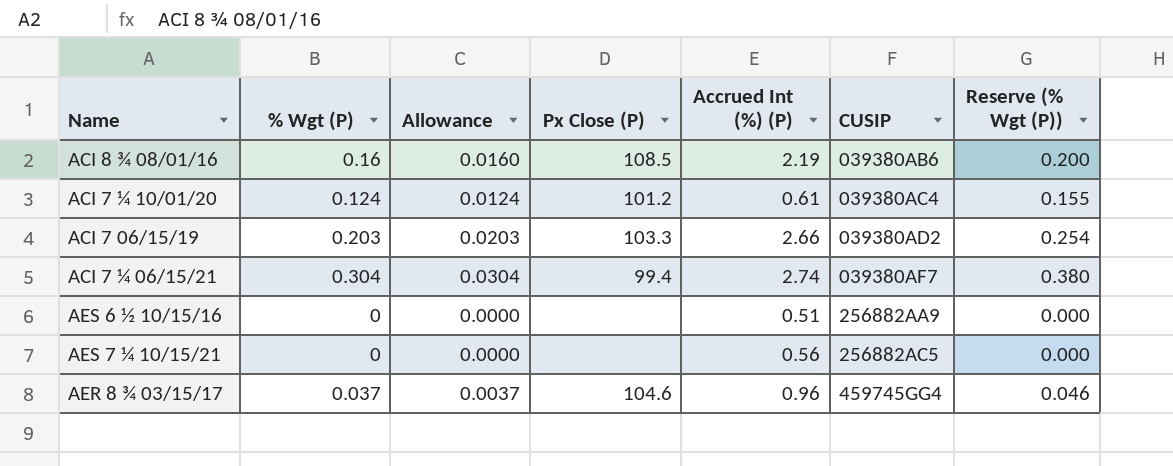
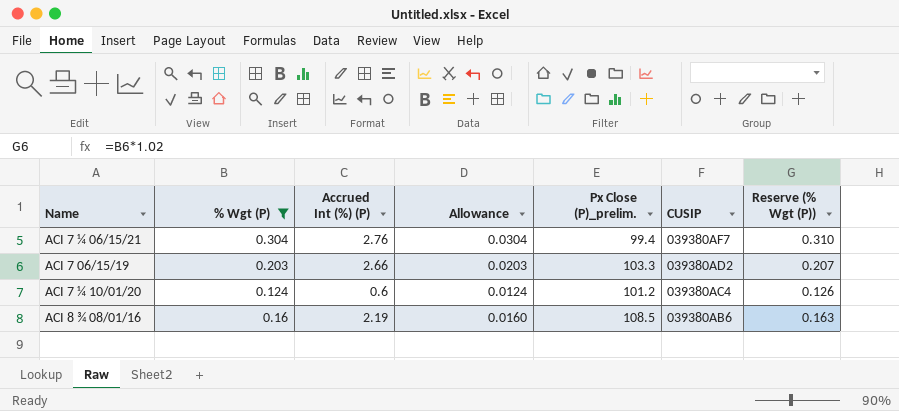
filter: none -> % Wgt (P) >= 0.124
row order: CUSIP ascending -> CUSIP descending
column Accrued Int (%) (P) | position: 5 -> 3
column name: Px Close (P) -> Px Close (P)_prelim.
column Reserve (% Wgt (P)) | formula: [% Wgt (P)] * 1.25 -> [% Wgt (P)] * 1.02
ACI 7 ¼ 06/15/21 | Accrued Int (%) (P): 2.74 -> 2.76
ACI 7 ¼ 10/01/20 | Accrued Int (%) (P): 0.61 -> 0.6

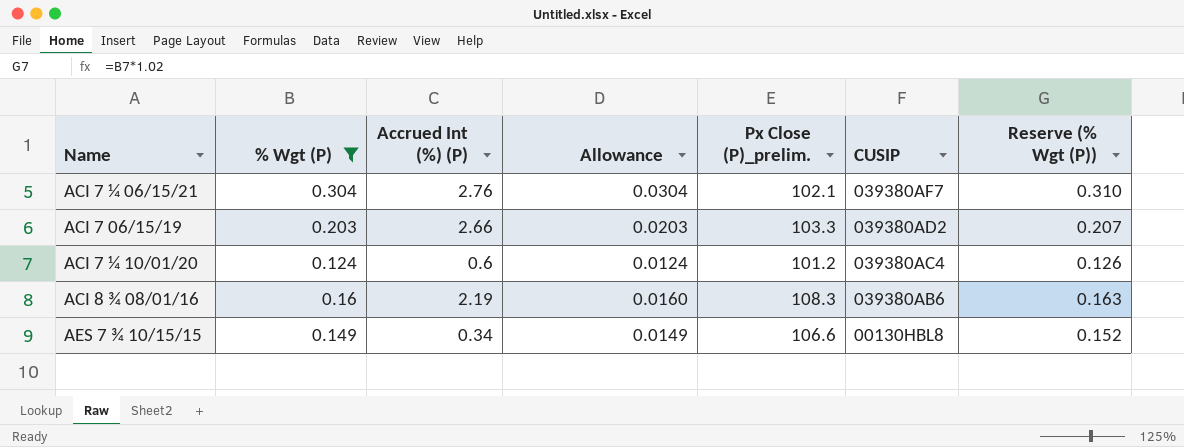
ACI 7 ¼ 06/15/21 | Px Close (P)_prelim.: 99.4 -> 102.1
ACI 8 ¾ 08/01/16 | Px Close (P)_prelim.: 108.5 -> 108.3
row AES 7 ¾ 10/15/15: none -> 0.149 | 0.34 | 0.0149 | 106.6 | 00130HBL8 | 0.152

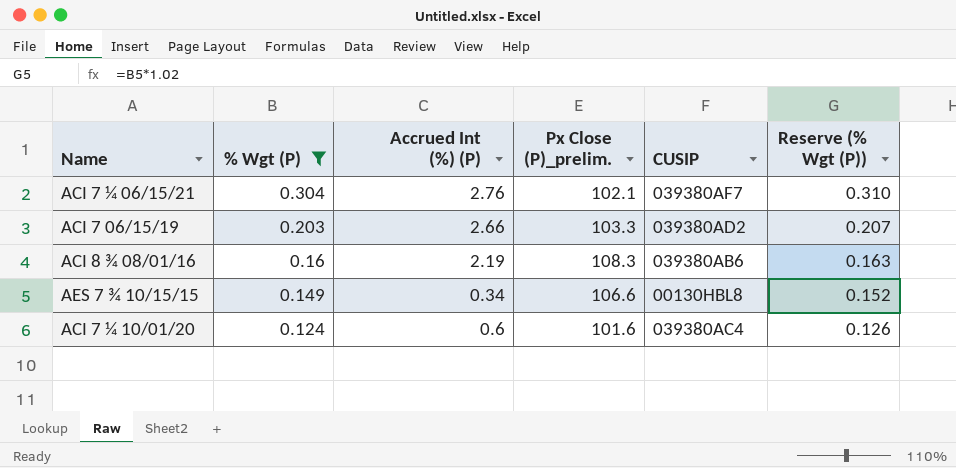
row order: CUSIP descending -> % Wgt (P) descending
column Allowance | formula: [% Wgt (P)] * 0.1 -> none
ACI 7 ¼ 10/01/20 | Px Close (P)_prelim.: 101.2 -> 101.6

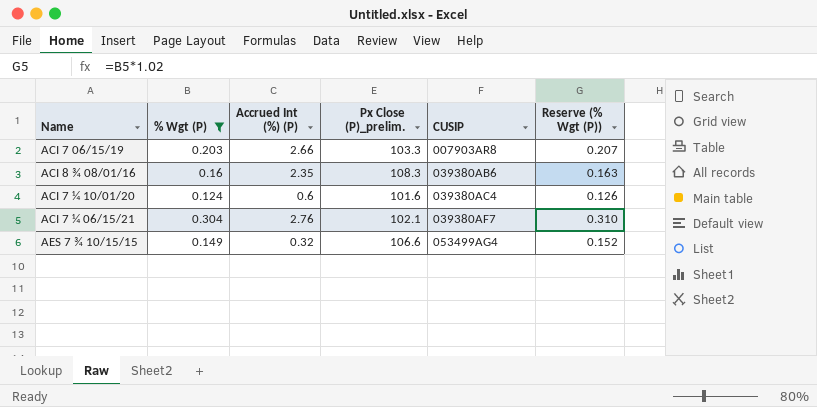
row order: % Wgt (P) descending -> CUSIP ascending
ACI 7 06/15/19 | CUSIP: 039380AD2 -> 007903AR8
ACI 8 ¾ 08/01/16 | Accrued Int (%) (P): 2.19 -> 2.35
AES 7 ¾ 10/15/15 | Accrued Int (%) (P): 0.34 -> 0.32
AES 7 ¾ 10/15/15 | CUSIP: 00130HBL8 -> 053499AG4

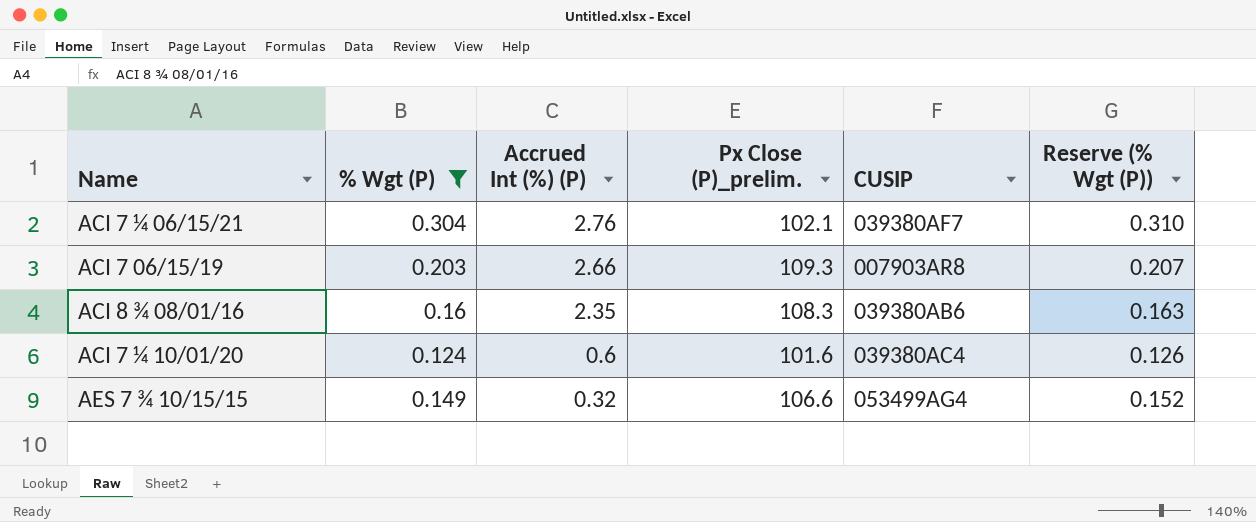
row order: CUSIP ascending -> Accrued Int (%) (P) descending
ACI 7 06/15/19 | Px Close (P)_prelim.: 103.3 -> 109.3

